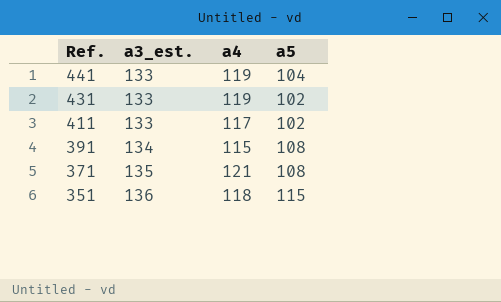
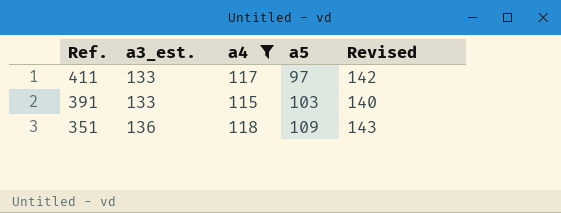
filter: none -> a4 <= 118
column Revised | formula: none -> [a4] + 25
411 | a5: 102 -> 97
391 | a3_est.: 134 -> 133
391 | a5: 108 -> 103
351 | a5: 115 -> 109

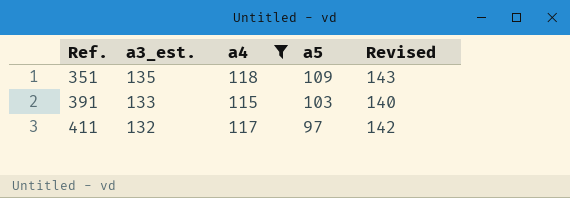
row order: Ref. descending -> Ref. ascending
351 | a3_est.: 136 -> 135
411 | a3_est.: 133 -> 132

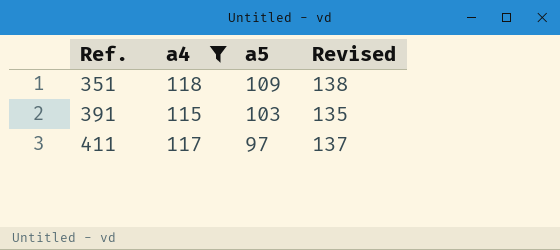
column a3_est. | position: 2 -> none
column Revised | formula: [a4] + 25 -> [a4] + 20

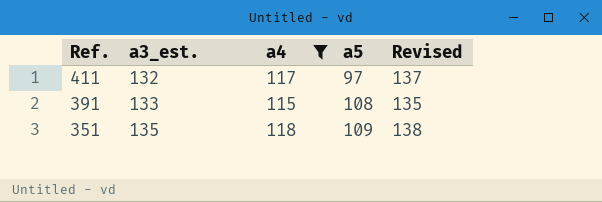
row order: Ref. ascending -> Ref. descending
column a3_est. | position: none -> 2
391 | a5: 103 -> 108

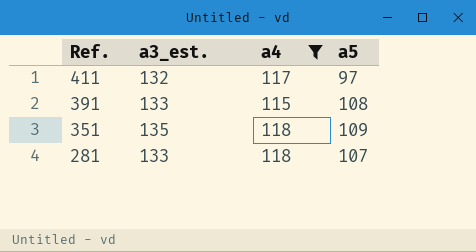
column Revised | formula: [a4] + 20 -> none
row 281: none -> 133 | 118 | 107

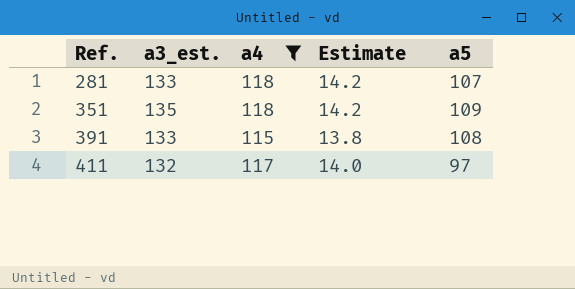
row order: Ref. descending -> Ref. ascending
column Estimate | formula: none -> [a4] * 0.12

